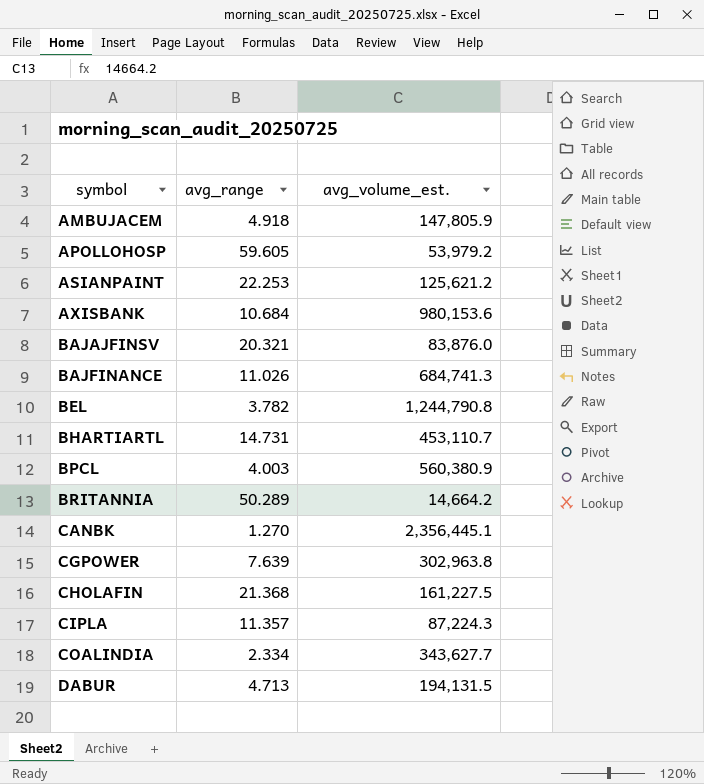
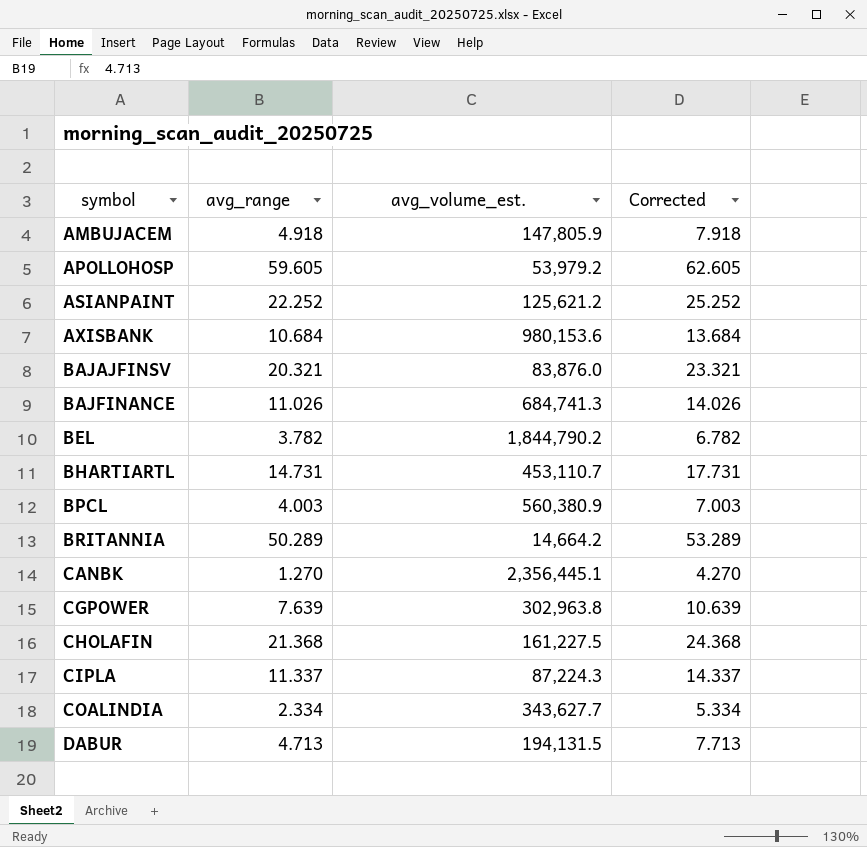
column Corrected | formula: none -> [avg_range] + 3
ASIANPAINT | avg_range: 22.253 -> 22.252
BEL | avg_volume_est.: 1,244,790.8 -> 1,844,790.2
CIPLA | avg_range: 11.357 -> 11.337

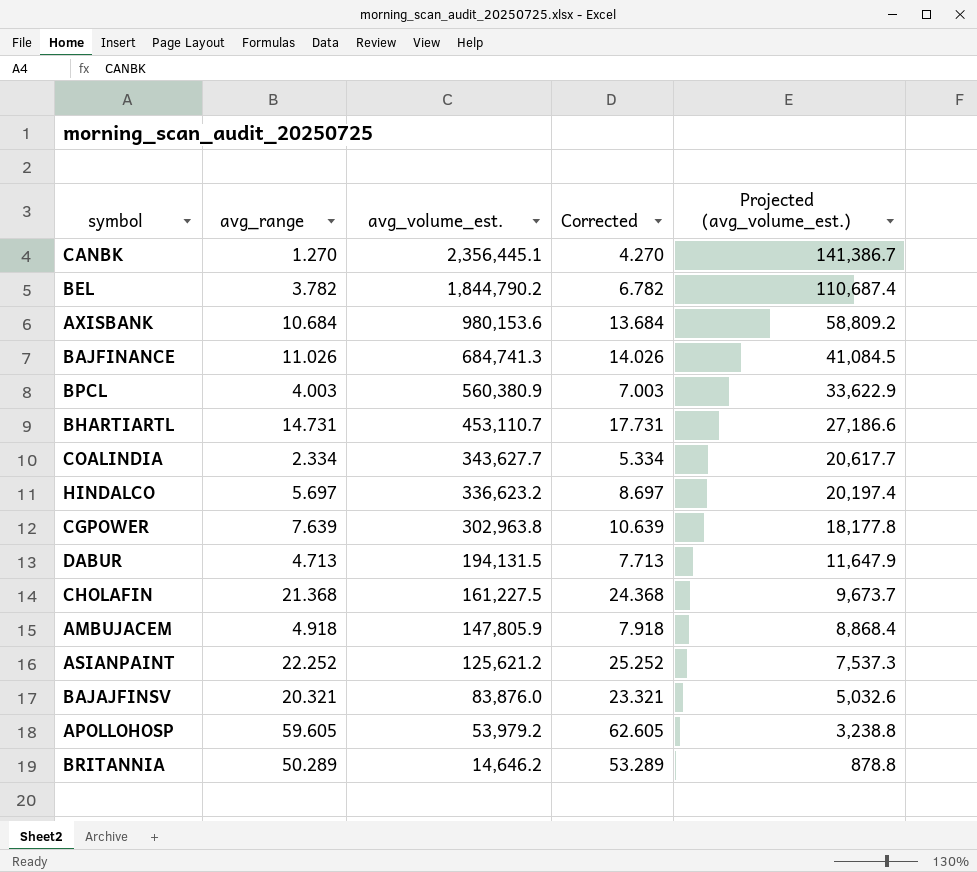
row order: symbol ascending -> avg_volume_est. descending
column Projected (avg_volume_est.) | formula: none -> [avg_volume_est.] * 0.06
row CIPLA: 11.337 | 87,224.3 | 14.337 -> none
row HINDALCO: none -> 5.697 | 336,623.2 | 8.697 | 20,197.4
BRITANNIA | avg_volume_est.: 14,664.2 -> 14,646.2

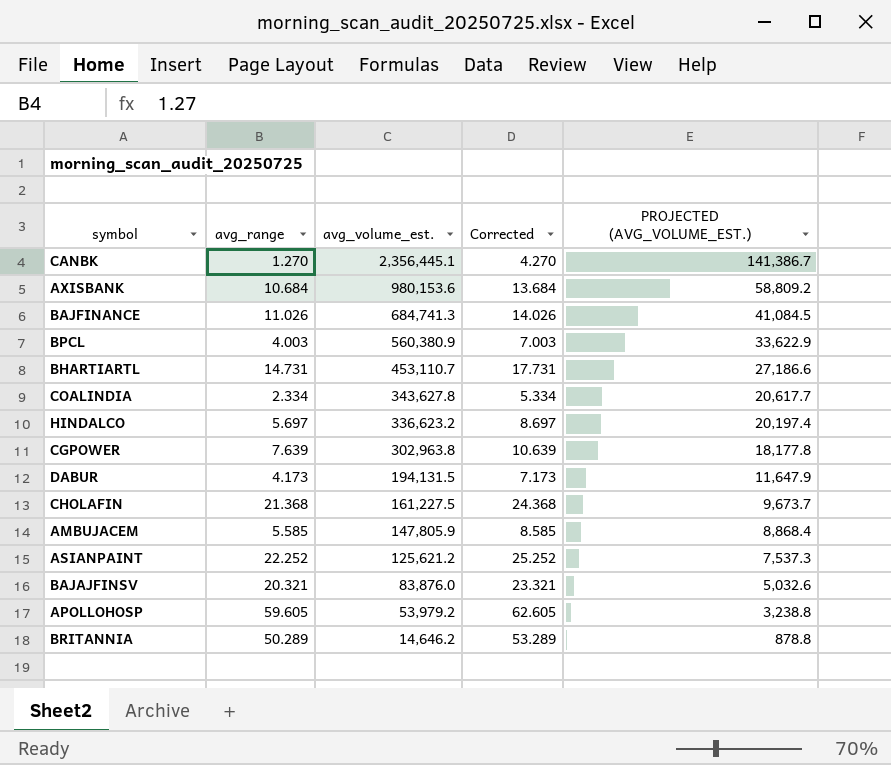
column name: Projected (avg_volume_est.) -> PROJECTED (AVG_VOLUME_EST.)
row BEL: 3.782 | 1,844,790.2 | 6.782 | 110,687.4 -> none
COALINDIA | avg_volume_est.: 343,627.7 -> 343,627.8
DABUR | avg_range: 4.713 -> 4.173
DABUR | Corrected: 7.713 -> 7.173
AMBUJACEM | avg_range: 4.918 -> 5.585
AMBUJACEM | Corrected: 7.918 -> 8.585

